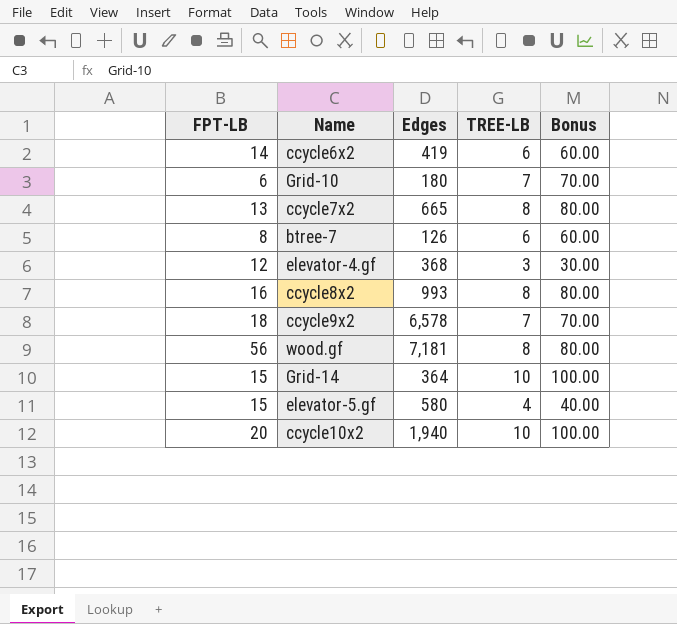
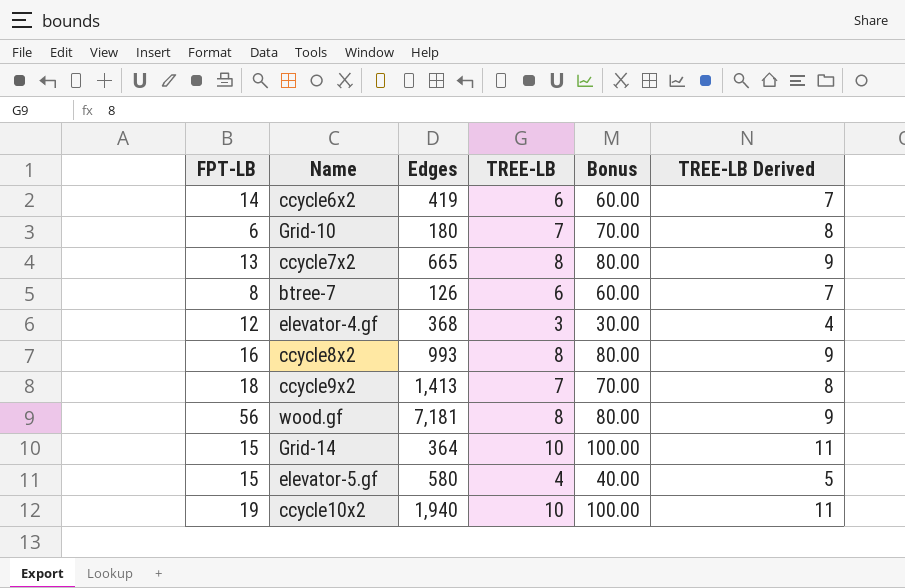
column TREE-LB Derived | formula: none -> [TREE-LB] + 1
ccycle9x2 | Edges: 6,578 -> 1,413
ccycle10x2 | FPT-LB: 20 -> 19

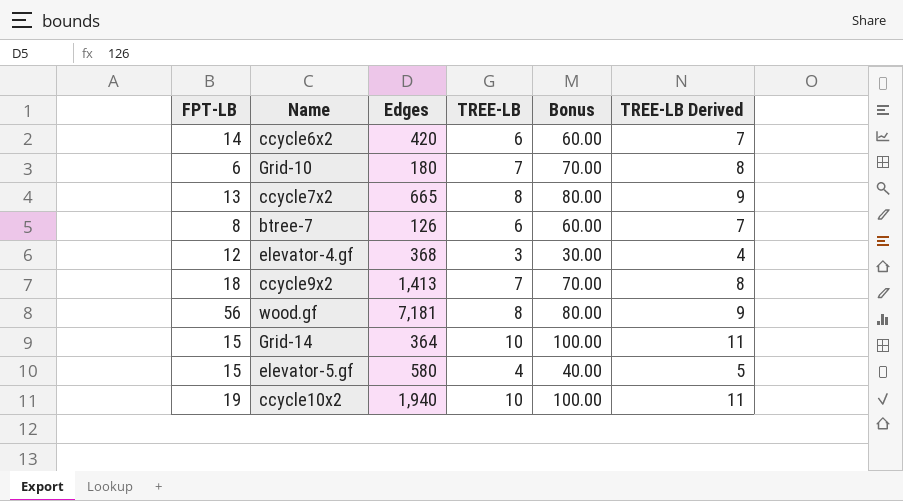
row ccycle8x2: 16 | 993 | 8 | 80.00 | 9 -> none
ccycle6x2 | Edges: 419 -> 420

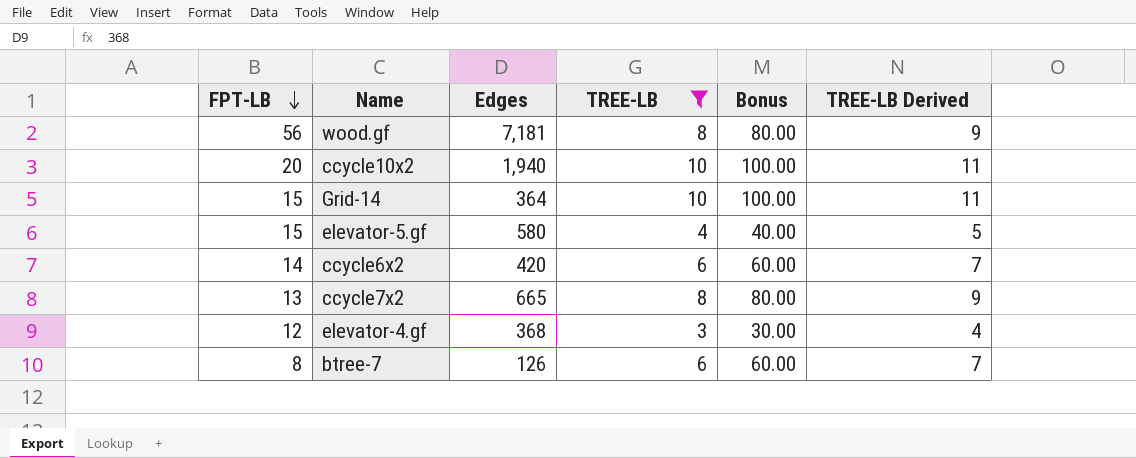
filter: none -> TREE-LB != 7
row order: none -> FPT-LB descending
ccycle10x2 | FPT-LB: 19 -> 20

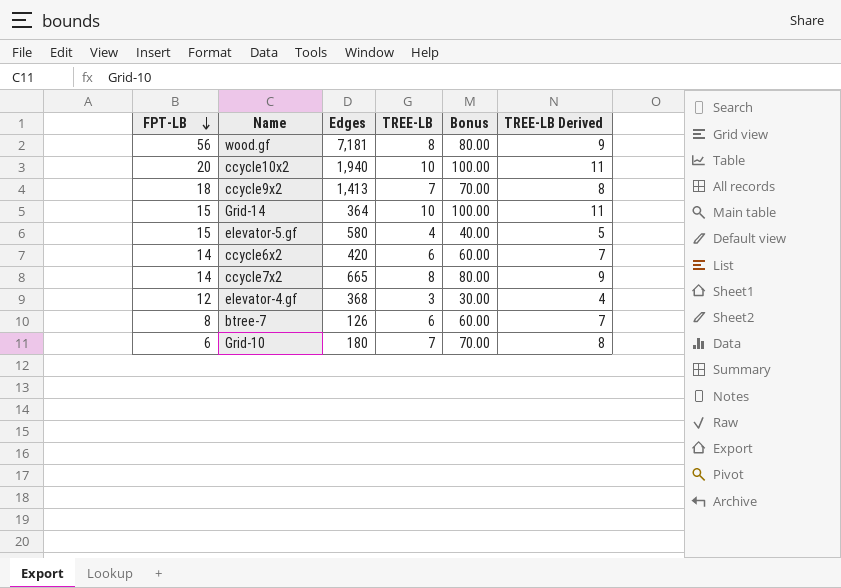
filter: TREE-LB != 7 -> none
ccycle7x2 | FPT-LB: 13 -> 14

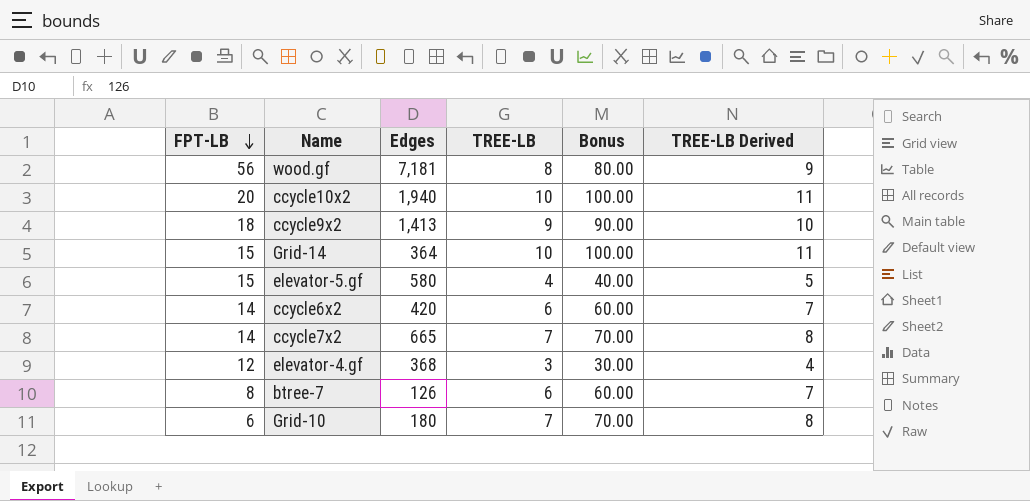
ccycle9x2 | TREE-LB: 7 -> 9
ccycle9x2 | Bonus: 70.00 -> 90.00
ccycle9x2 | TREE-LB Derived: 8 -> 10
ccycle7x2 | TREE-LB: 8 -> 7
ccycle7x2 | Bonus: 80.00 -> 70.00
ccycle7x2 | TREE-LB Derived: 9 -> 8

